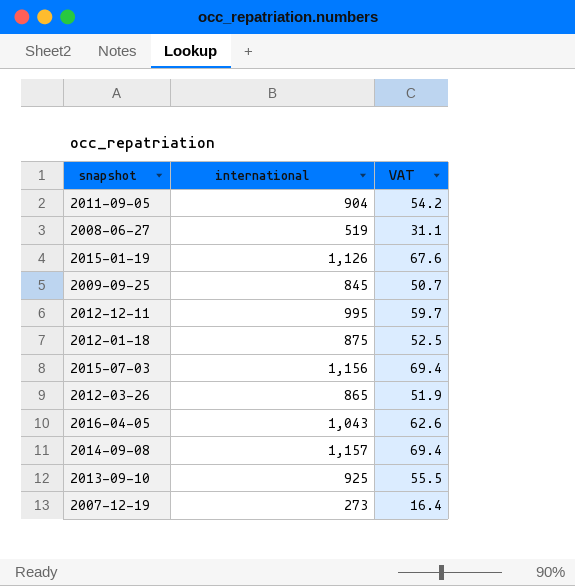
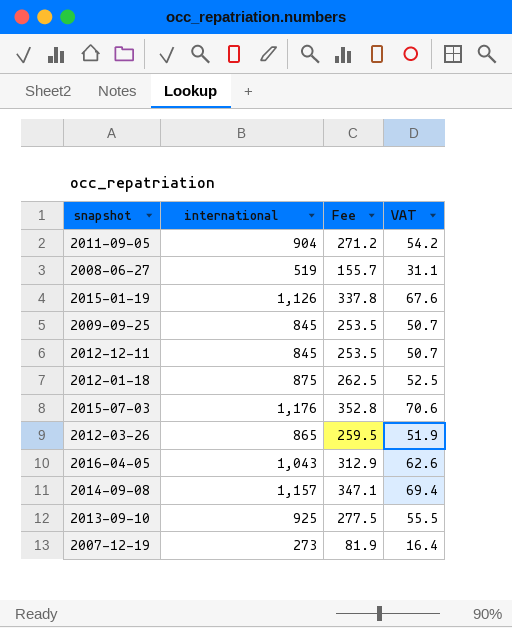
column Fee | formula: none -> [international] * 0.3
2012-12-11 | international: 995 -> 845
2012-12-11 | VAT: 59.7 -> 50.7
2015-07-03 | international: 1,156 -> 1,176
2015-07-03 | VAT: 69.4 -> 70.6

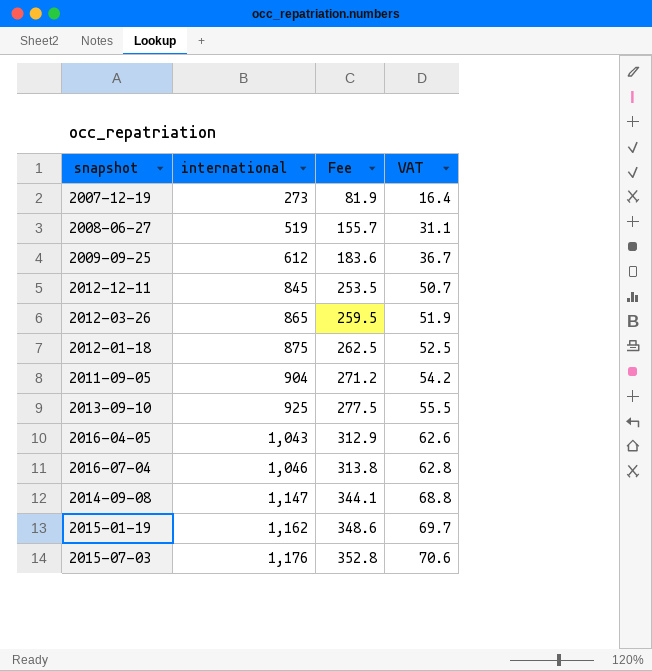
row order: none -> international ascending
2009-09-25 | international: 845 -> 612
2009-09-25 | Fee: 253.5 -> 183.6
2009-09-25 | VAT: 50.7 -> 36.7
row 2016-07-04: none -> 1,046 | 313.8 | 62.8
2014-09-08 | international: 1,157 -> 1,147
2014-09-08 | Fee: 347.1 -> 344.1
2014-09-08 | VAT: 69.4 -> 68.8
2015-01-19 | international: 1,126 -> 1,162
2015-01-19 | Fee: 337.8 -> 348.6
2015-01-19 | VAT: 67.6 -> 69.7

